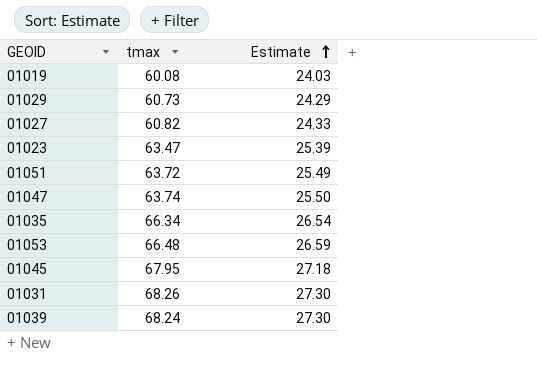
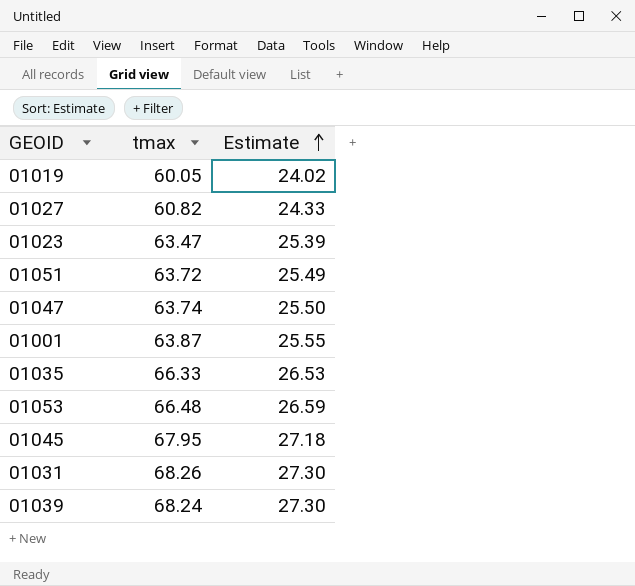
row 01029: 60.73 | 24.29 -> none
01019 | tmax: 60.08 -> 60.05
01019 | Estimate: 24.03 -> 24.02
row 01001: none -> 63.87 | 25.55
01035 | tmax: 66.34 -> 66.33
01035 | Estimate: 26.54 -> 26.53

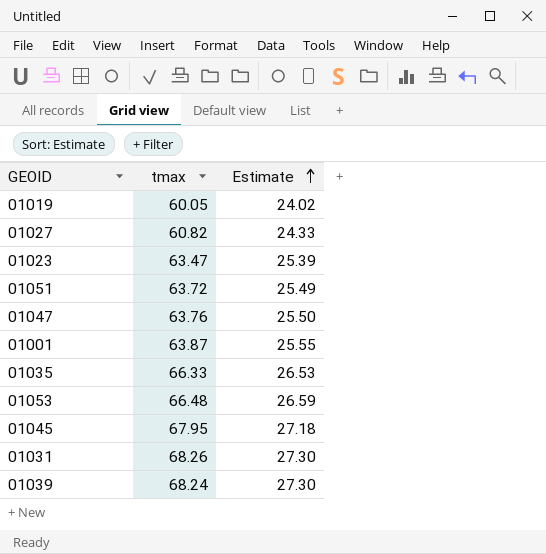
01047 | tmax: 63.74 -> 63.76

